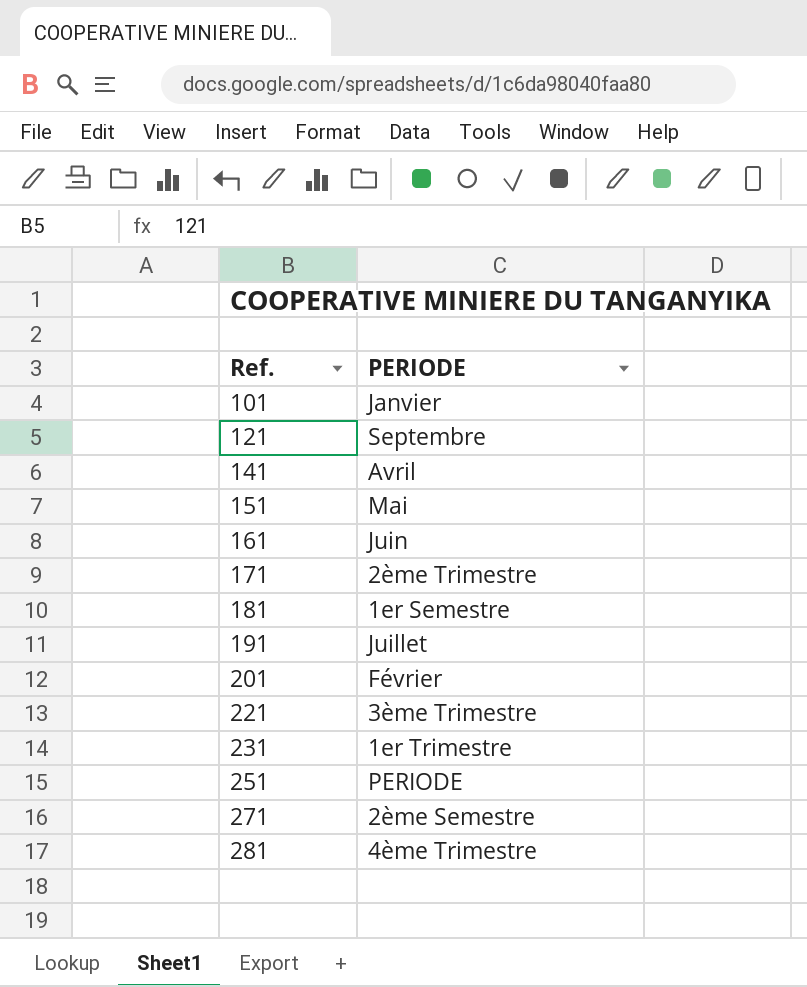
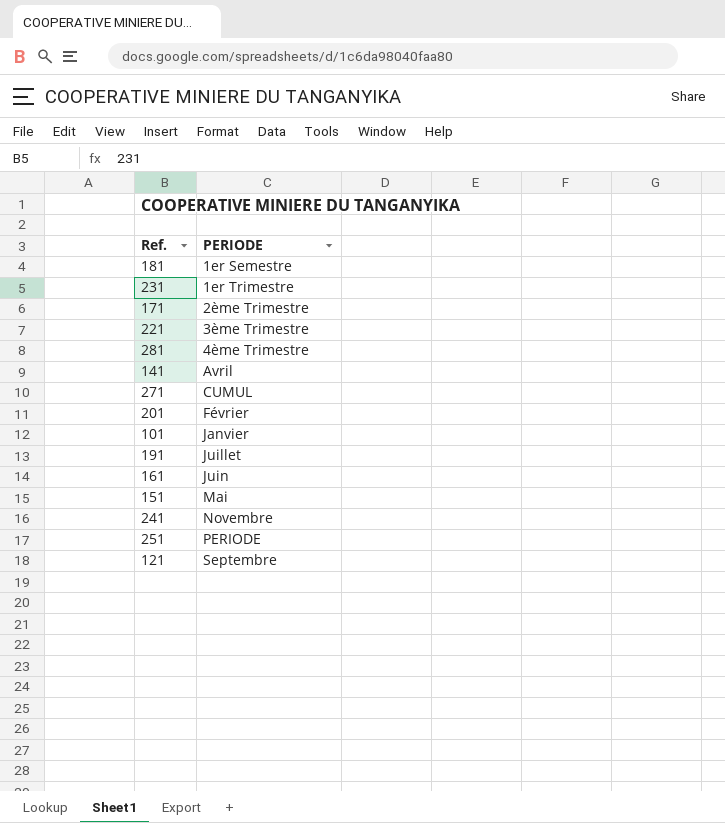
row order: Ref. ascending -> PERIODE ascending
271 | PERIODE: 2ème Semestre -> CUMUL
row 241: none -> Novembre

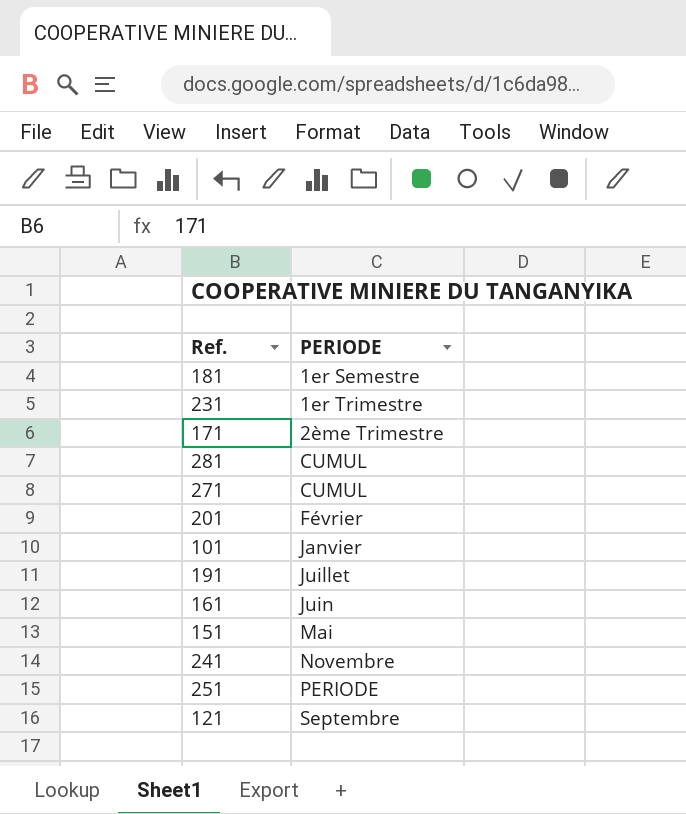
row 221: 3ème Trimestre -> none
row 141: Avril -> none
281 | PERIODE: 4ème Trimestre -> CUMUL

